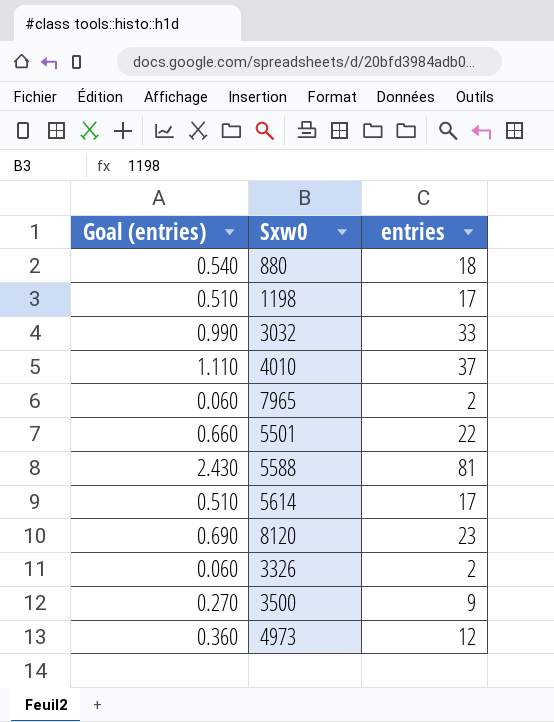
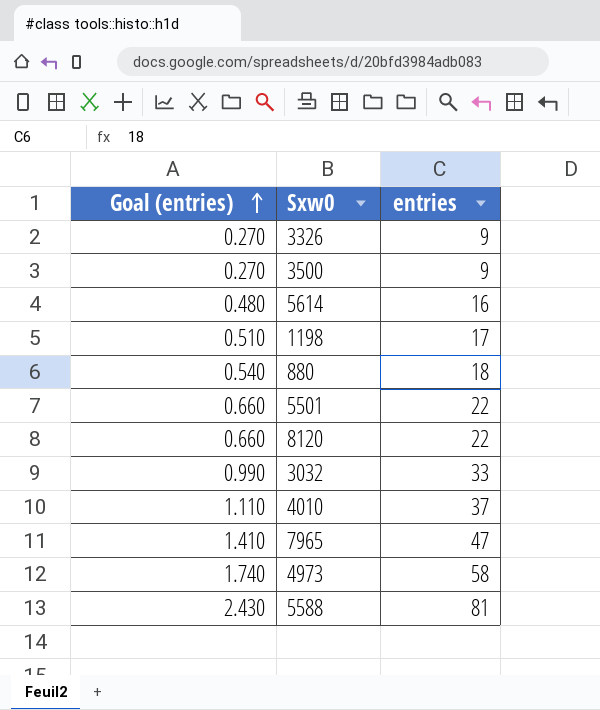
row order: none -> Goal (entries) ascending
3326 | Goal (entries): 0.060 -> 0.270
3326 | entries: 2 -> 9
5614 | Goal (entries): 0.510 -> 0.480
5614 | entries: 17 -> 16
8120 | Goal (entries): 0.690 -> 0.660
8120 | entries: 23 -> 22
7965 | Goal (entries): 0.060 -> 1.410
7965 | entries: 2 -> 47
4973 | Goal (entries): 0.360 -> 1.740
4973 | entries: 12 -> 58

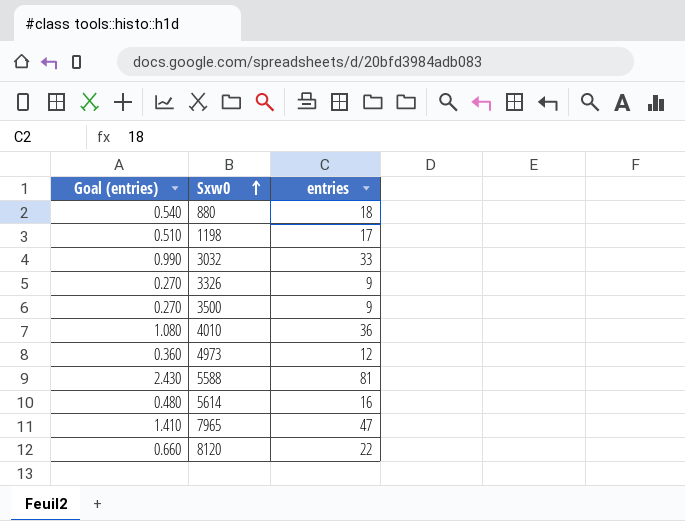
row order: Goal (entries) ascending -> Sxw0 ascending
row 5501: 0.660 | 22 -> none
4010 | Goal (entries): 1.110 -> 1.080
4010 | entries: 37 -> 36
4973 | Goal (entries): 1.740 -> 0.360
4973 | entries: 58 -> 12

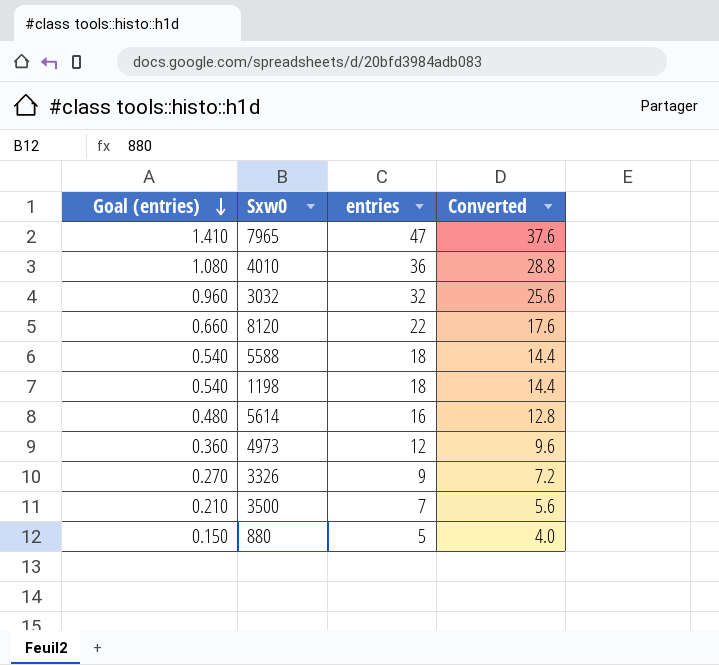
row order: Sxw0 ascending -> Goal (entries) descending
column Converted | formula: none -> [entries] * 0.8
3032 | Goal (entries): 0.990 -> 0.960
3032 | entries: 33 -> 32
5588 | Goal (entries): 2.430 -> 0.540
5588 | entries: 81 -> 18
1198 | Goal (entries): 0.510 -> 0.540
1198 | entries: 17 -> 18
3500 | Goal (entries): 0.270 -> 0.210
3500 | entries: 9 -> 7
880 | Goal (entries): 0.540 -> 0.150
880 | entries: 18 -> 5

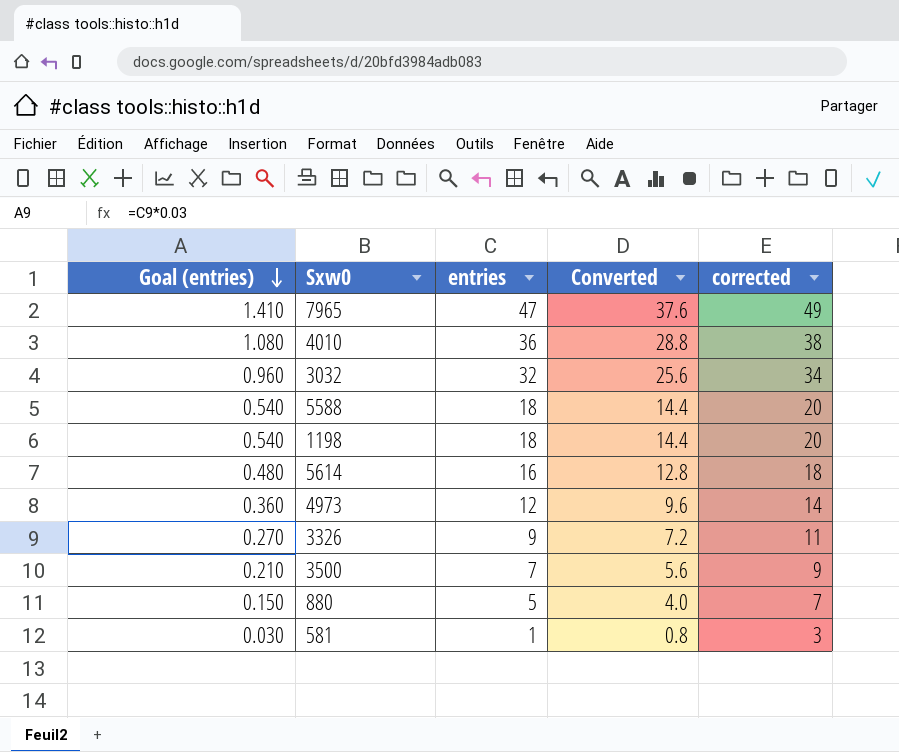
column corrected | formula: none -> [entries] + 2
row 8120: 0.660 | 22 | 17.6 -> none
row 581: none -> 0.030 | 1 | 0.8 | 3

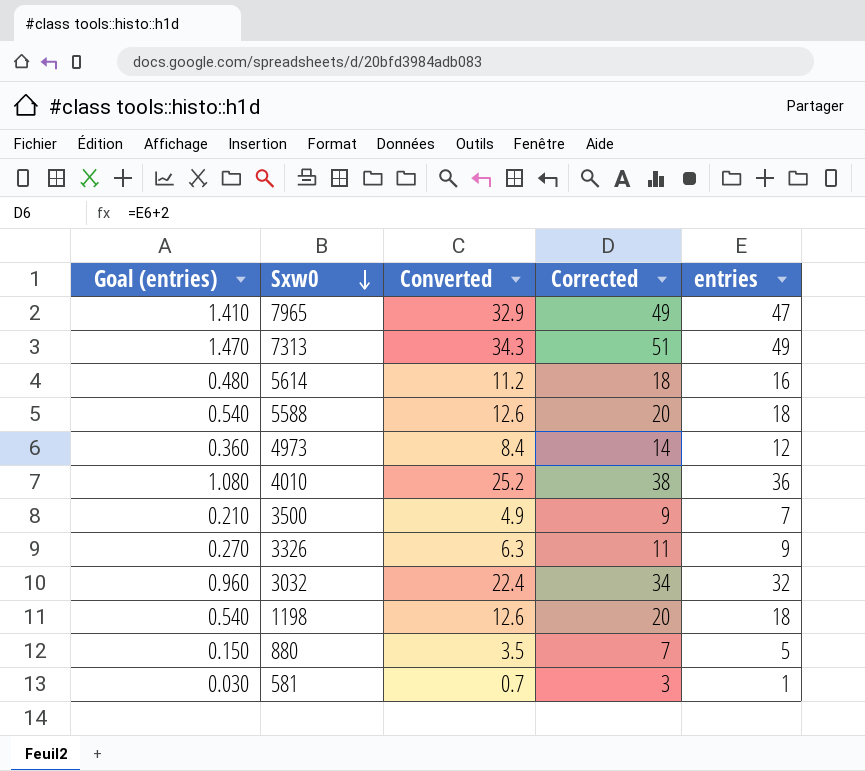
row order: Goal (entries) descending -> Sxw0 descending
column Converted | formula: [entries] * 0.8 -> [entries] * 0.7
column name: corrected -> Corrected
column entries | position: 3 -> 5
row 7313: none -> 1.470 | 34.3 | 51 | 49

